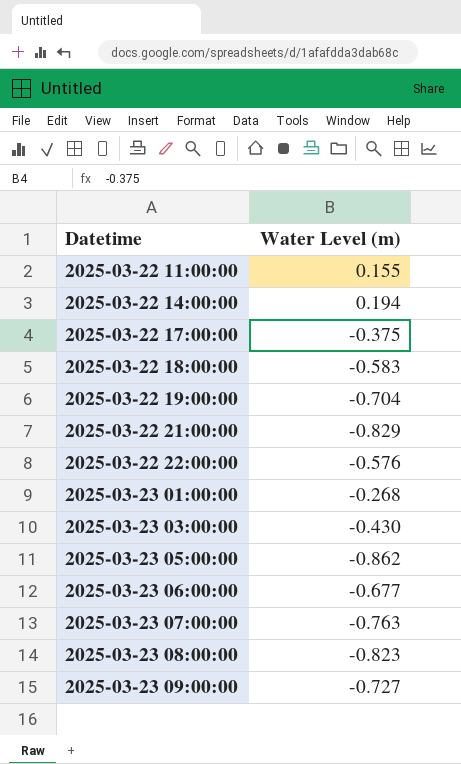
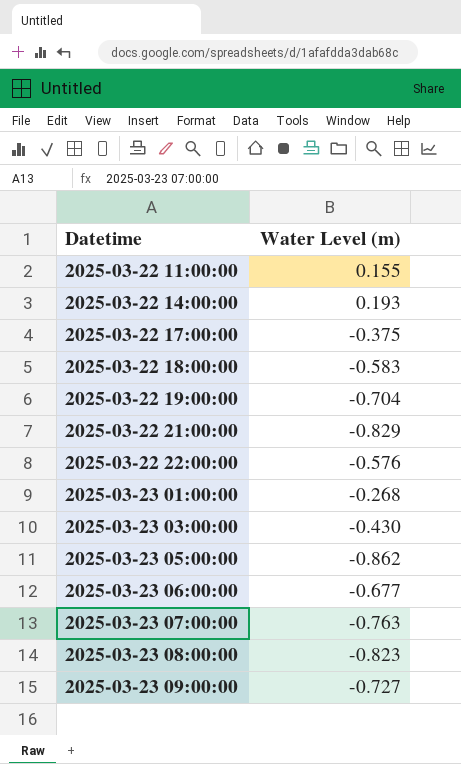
2025-03-22 14:00:00 | Water Level (m): 0.194 -> 0.193

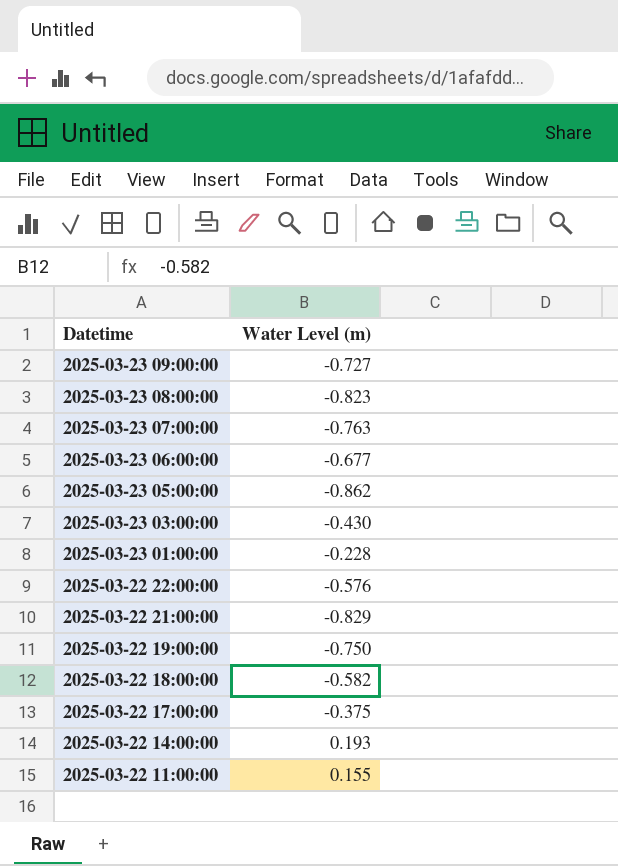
row order: Datetime ascending -> Datetime descending
2025-03-23 01:00:00 | Water Level (m): -0.268 -> -0.228
2025-03-22 19:00:00 | Water Level (m): -0.704 -> -0.750
2025-03-22 18:00:00 | Water Level (m): -0.583 -> -0.582

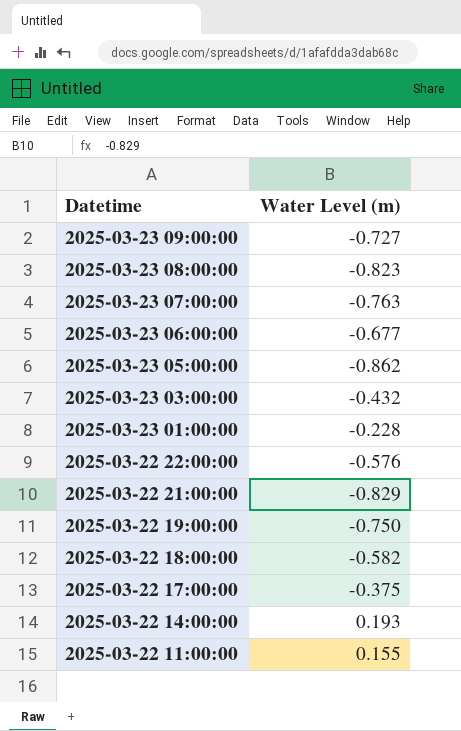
2025-03-23 03:00:00 | Water Level (m): -0.430 -> -0.432

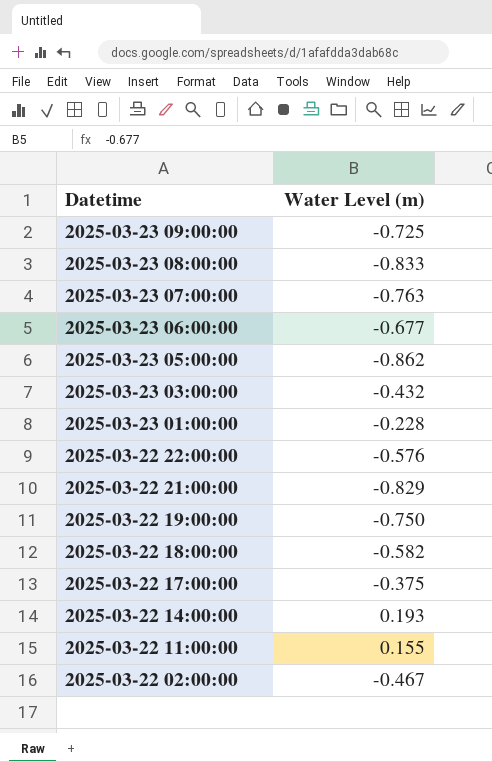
2025-03-23 09:00:00 | Water Level (m): -0.727 -> -0.725
2025-03-23 08:00:00 | Water Level (m): -0.823 -> -0.833
row 2025-03-22 02:00:00: none -> -0.467

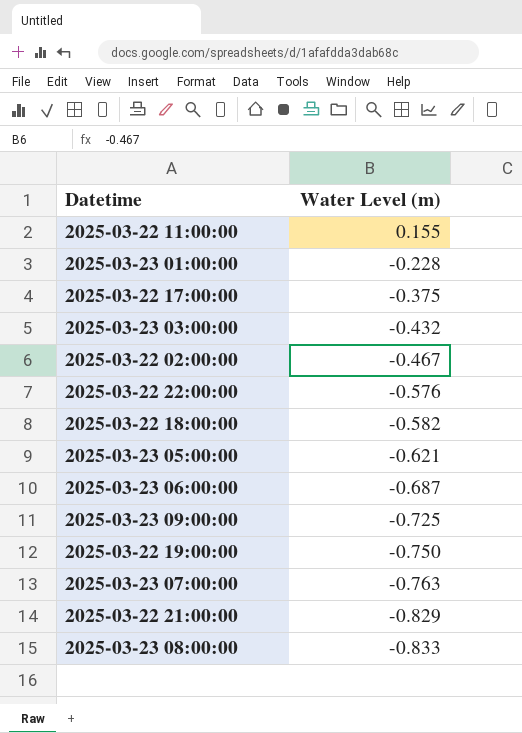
row order: Datetime descending -> Water Level (m) descending
row 2025-03-22 14:00:00: 0.193 -> none
2025-03-23 05:00:00 | Water Level (m): -0.862 -> -0.621
2025-03-23 06:00:00 | Water Level (m): -0.677 -> -0.687

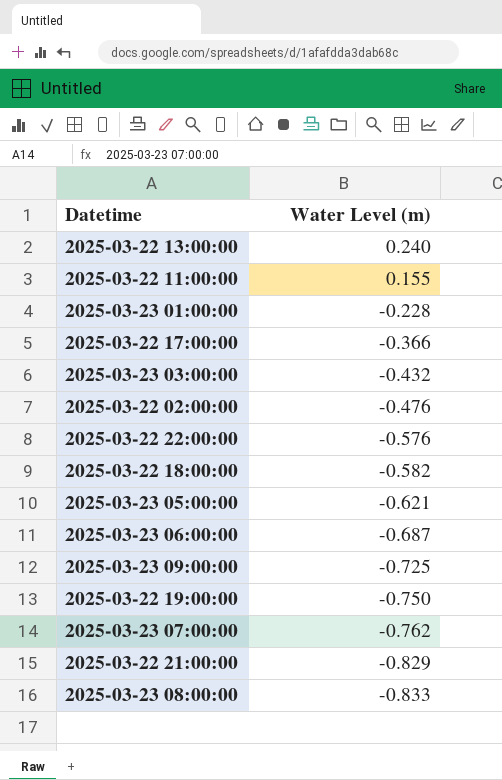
row 2025-03-22 13:00:00: none -> 0.240
2025-03-22 17:00:00 | Water Level (m): -0.375 -> -0.366
2025-03-22 02:00:00 | Water Level (m): -0.467 -> -0.476
2025-03-23 07:00:00 | Water Level (m): -0.763 -> -0.762

